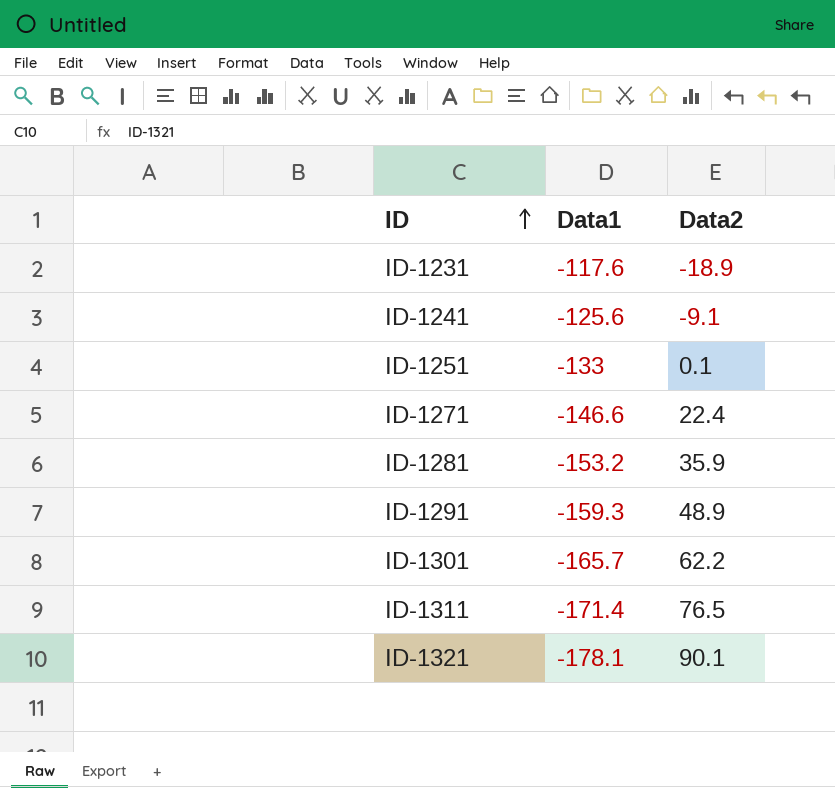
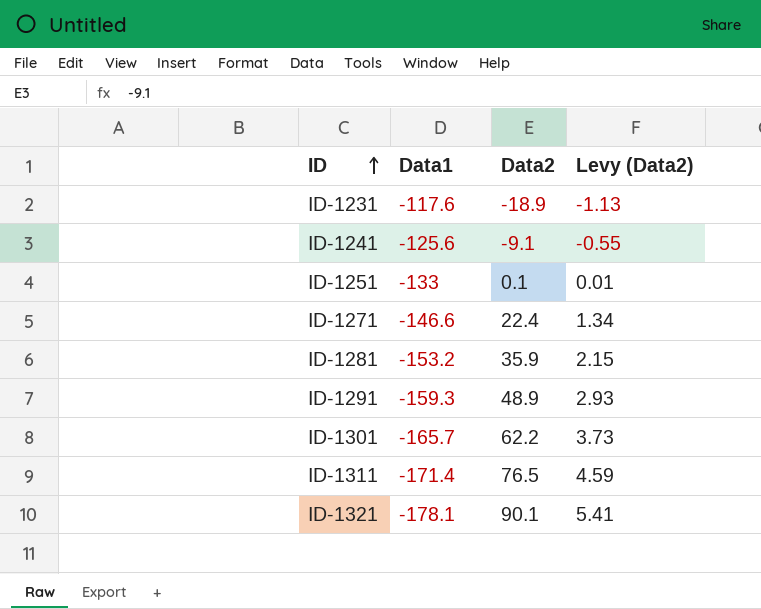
column Levy (Data2) | formula: none -> [Data2] * 0.06

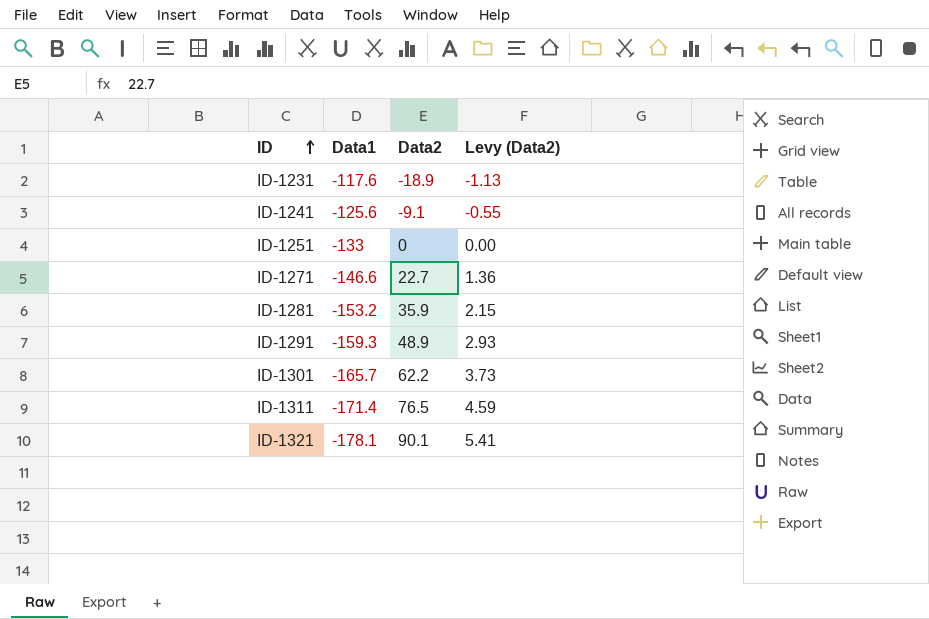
ID-1251 | Data2: 0.1 -> 0
ID-1251 | Levy (Data2): 0.01 -> 0.00
ID-1271 | Data2: 22.4 -> 22.7
ID-1271 | Levy (Data2): 1.34 -> 1.36

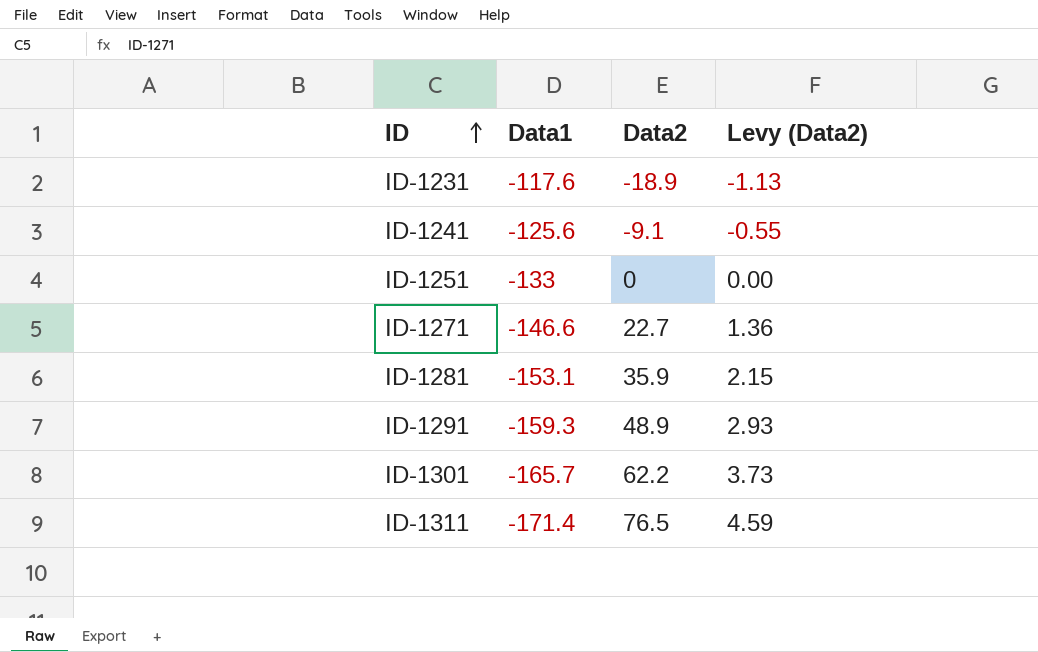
row ID-1321: -178.1 | 90.1 | 5.41 -> none
ID-1281 | Data1: -153.2 -> -153.1

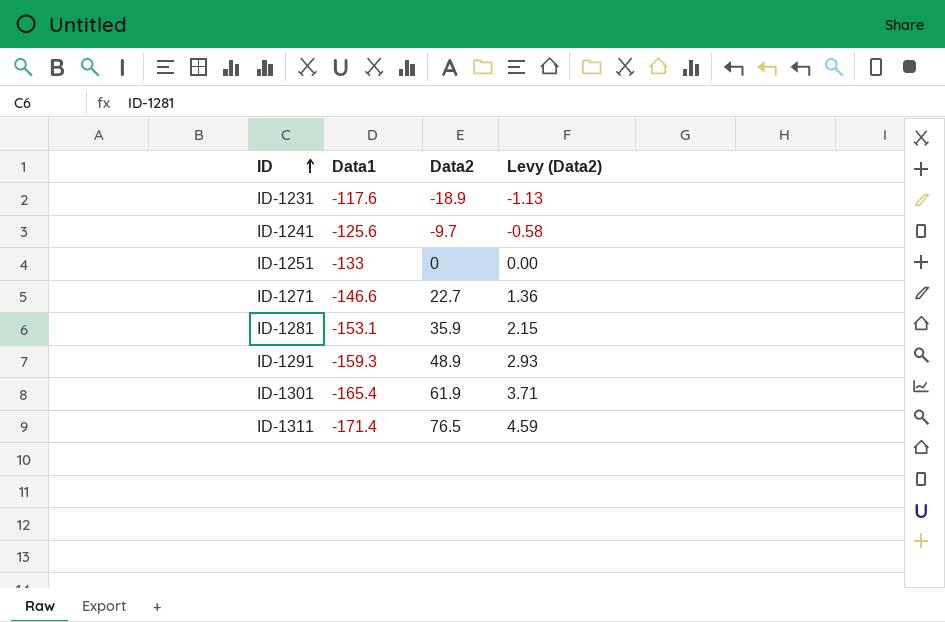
ID-1241 | Data2: -9.1 -> -9.7
ID-1241 | Levy (Data2): -0.55 -> -0.58
ID-1301 | Data1: -165.7 -> -165.4
ID-1301 | Data2: 62.2 -> 61.9
ID-1301 | Levy (Data2): 3.73 -> 3.71

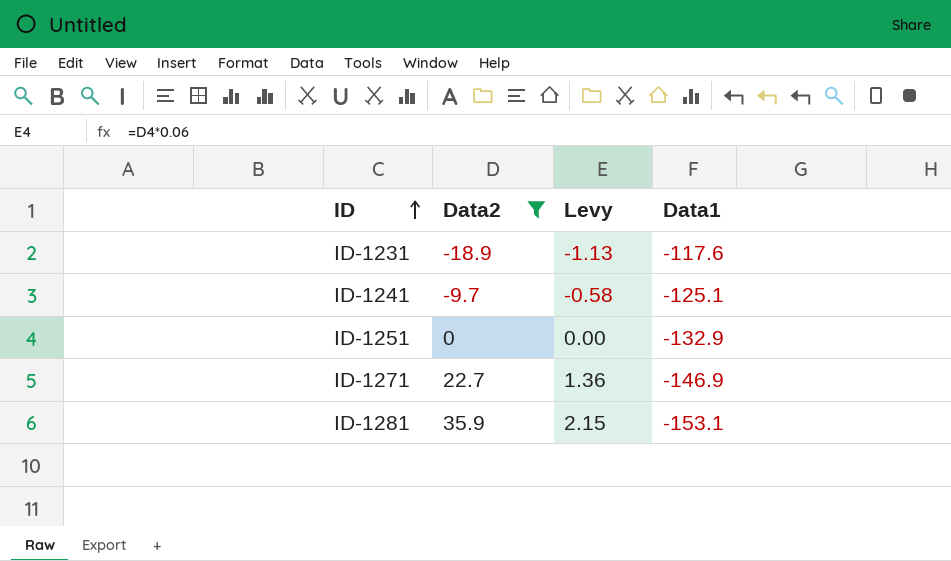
filter: none -> Data2 <= 35.9
column name: Levy (Data2) -> Levy
column Data1 | position: 2 -> 4
ID-1241 | Data1: -125.6 -> -125.1
ID-1251 | Data1: -133 -> -132.9
ID-1271 | Data1: -146.6 -> -146.9

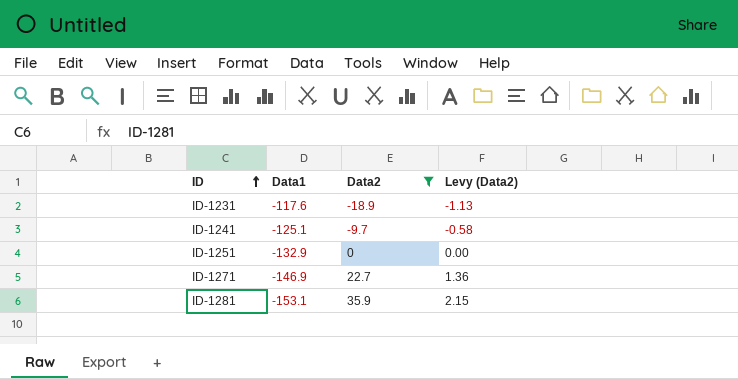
column Data1 | position: 4 -> 2
column name: Levy -> Levy (Data2)

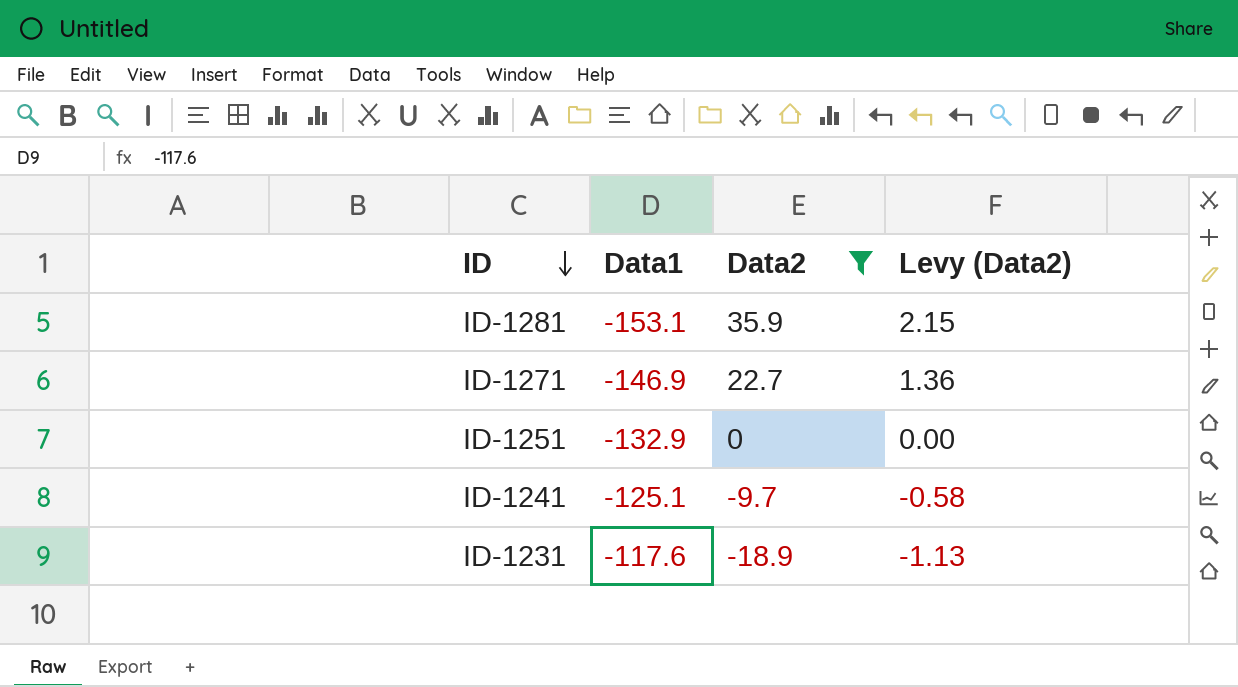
row order: ID ascending -> ID descending

